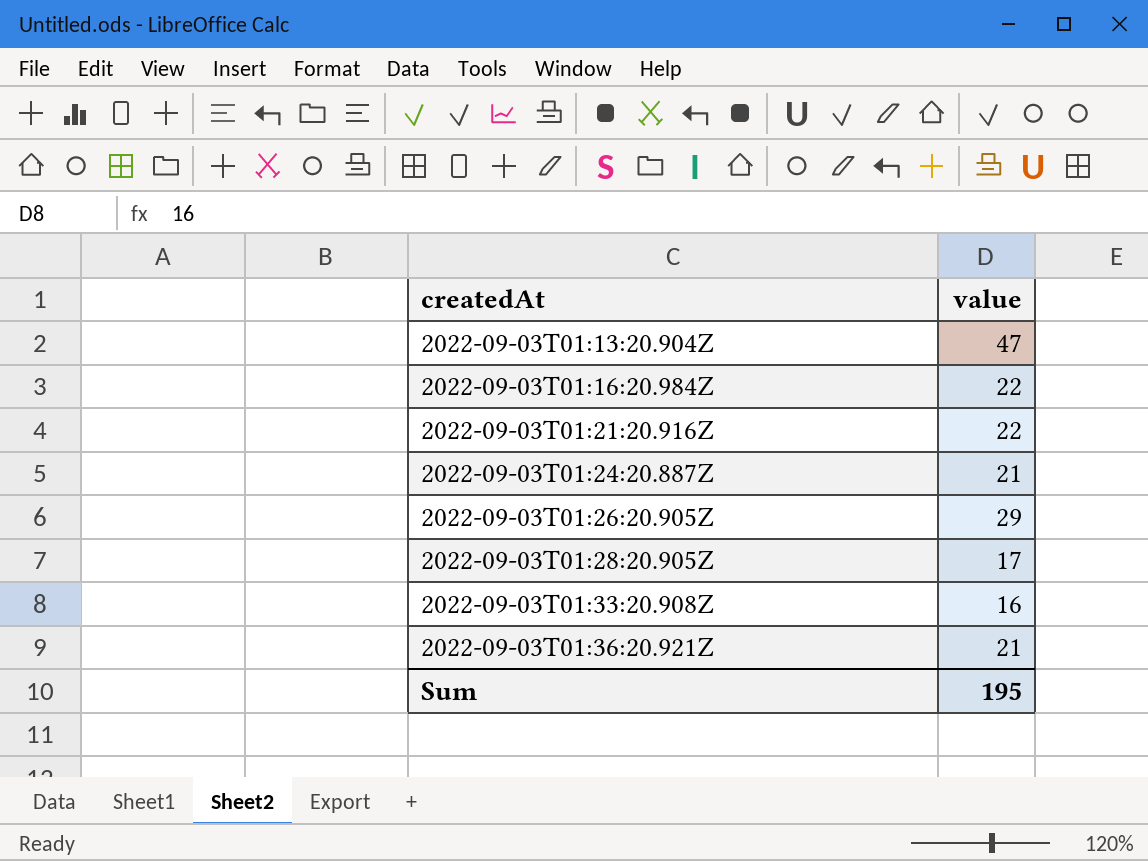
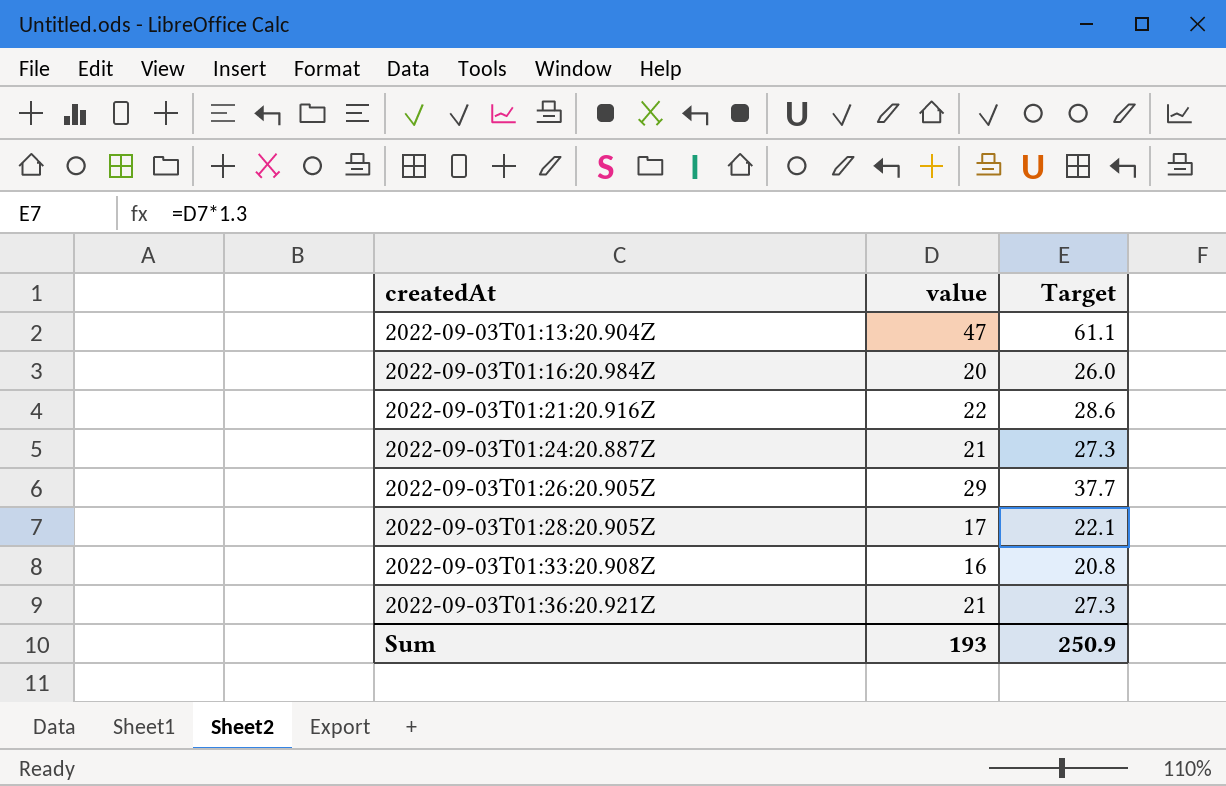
column Target | formula: none -> [value] * 1.3
2022-09-03T01:16:20.984Z | value: 22 -> 20
Sum | value: 195 -> 193

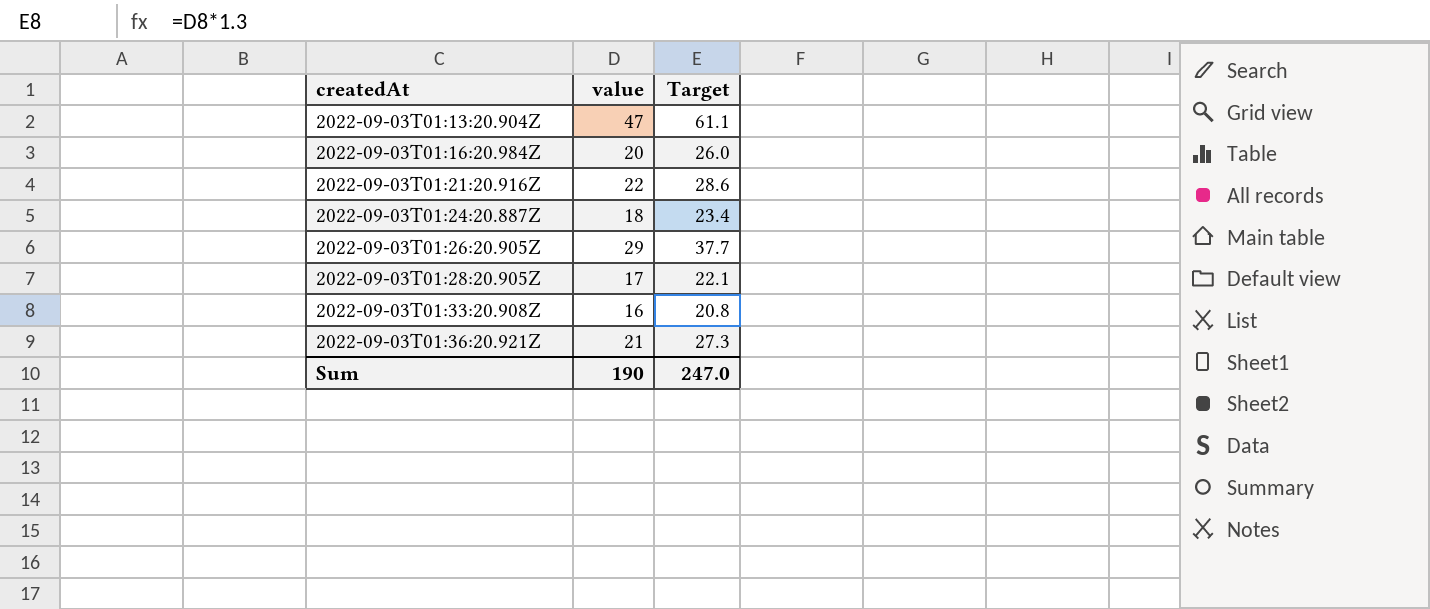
2022-09-03T01:24:20.887Z | value: 21 -> 18
2022-09-03T01:24:20.887Z | Target: 27.3 -> 23.4
Sum | value: 193 -> 190
Sum | Target: 250.9 -> 247.0

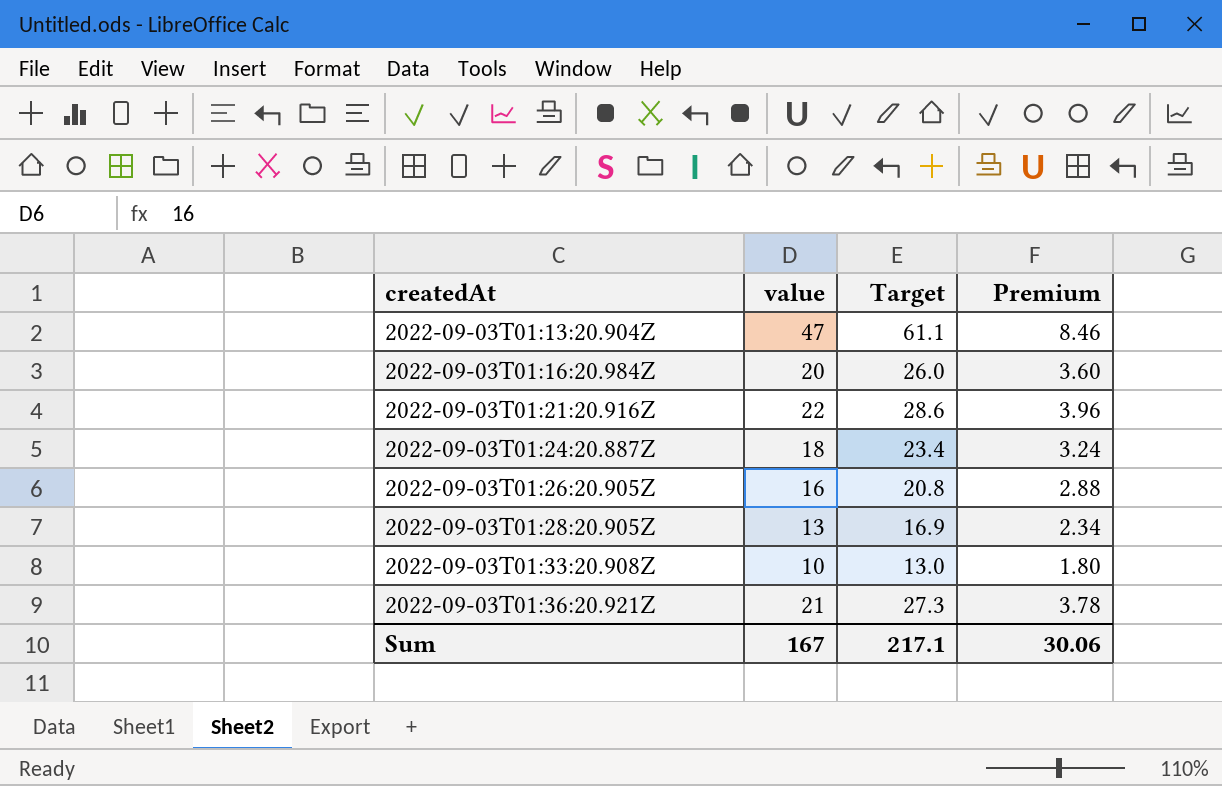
column Premium | formula: none -> [value] * 0.18
2022-09-03T01:26:20.905Z | value: 29 -> 16
2022-09-03T01:26:20.905Z | Target: 37.7 -> 20.8
2022-09-03T01:28:20.905Z | value: 17 -> 13
2022-09-03T01:28:20.905Z | Target: 22.1 -> 16.9
2022-09-03T01:33:20.908Z | value: 16 -> 10
2022-09-03T01:33:20.908Z | Target: 20.8 -> 13.0
Sum | value: 190 -> 167
Sum | Target: 247.0 -> 217.1

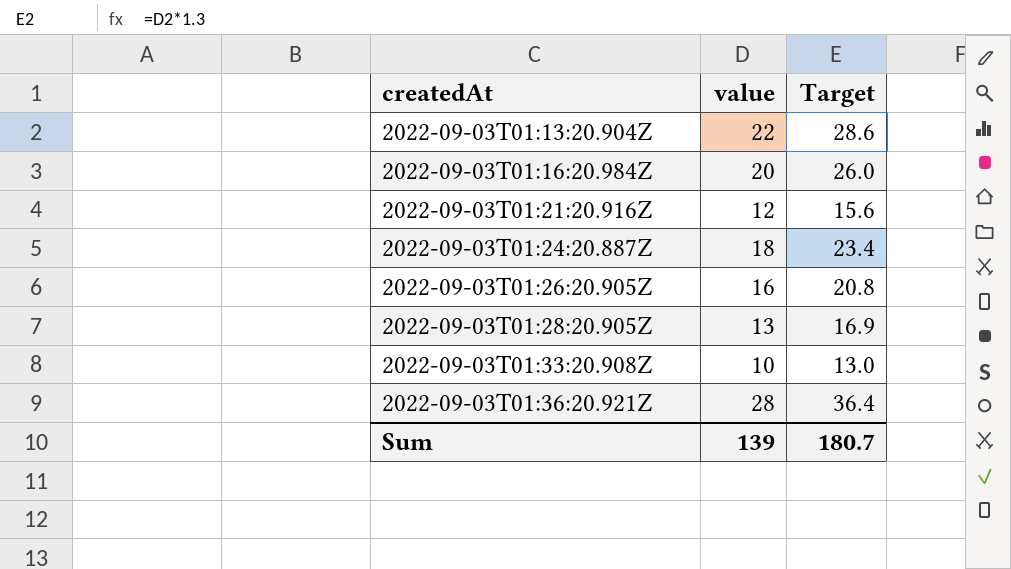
column Premium | formula: [value] * 0.18 -> none
2022-09-03T01:13:20.904Z | value: 47 -> 22
2022-09-03T01:13:20.904Z | Target: 61.1 -> 28.6
2022-09-03T01:21:20.916Z | value: 22 -> 12
2022-09-03T01:21:20.916Z | Target: 28.6 -> 15.6
2022-09-03T01:36:20.921Z | value: 21 -> 28
2022-09-03T01:36:20.921Z | Target: 27.3 -> 36.4
Sum | value: 167 -> 139
Sum | Target: 217.1 -> 180.7

